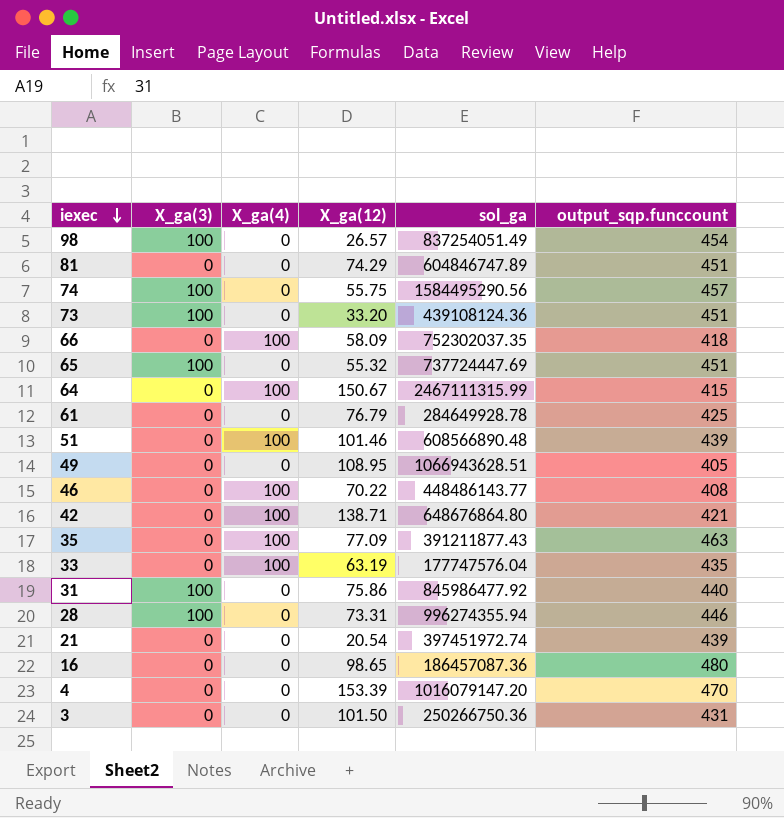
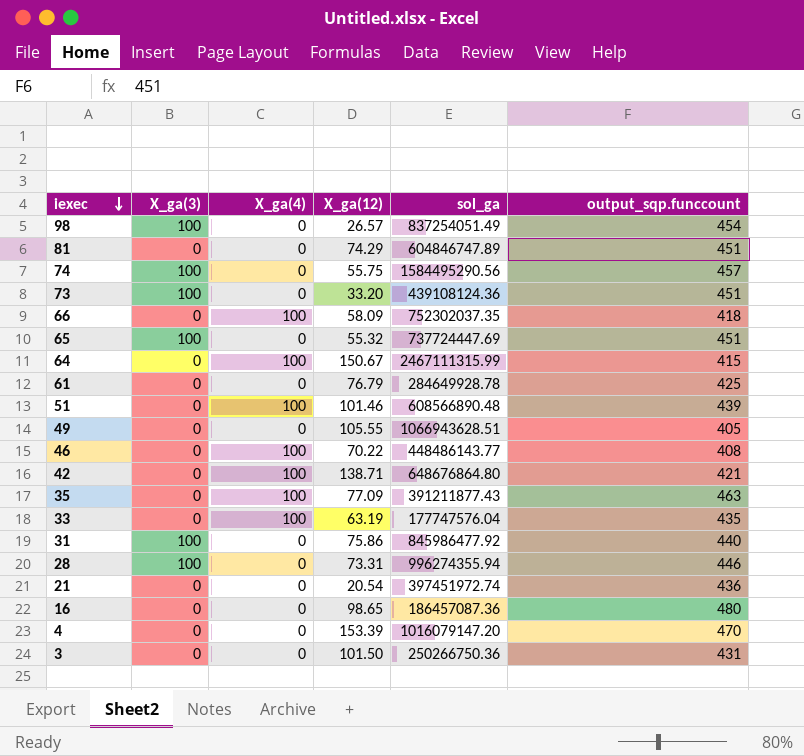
49 | X_ga(12): 108.95 -> 105.55
21 | output_sqp.funccount: 439 -> 436

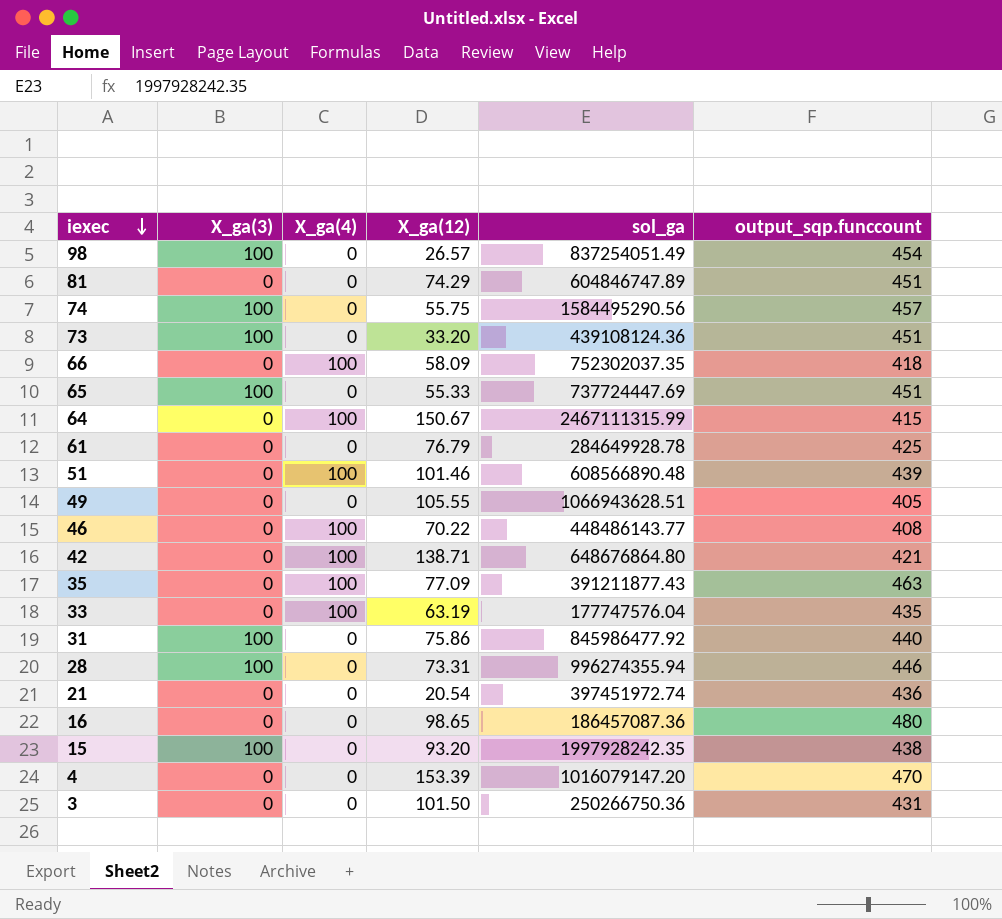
65 | X_ga(12): 55.32 -> 55.33
row 15: none -> 100 | 0 | 93.20 | 1997928242.35 | 438

